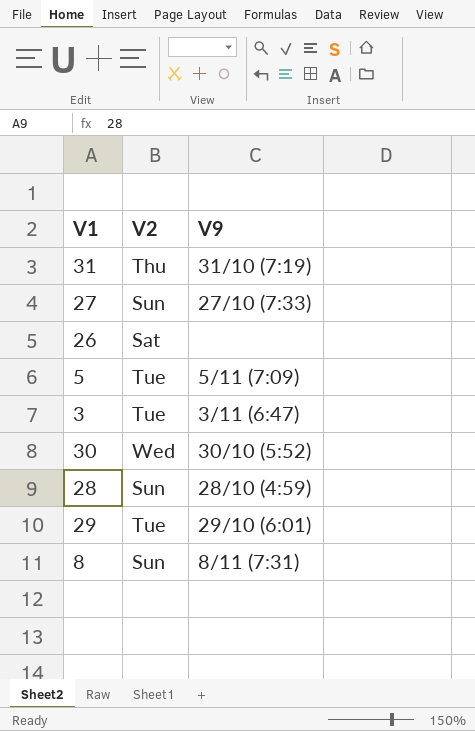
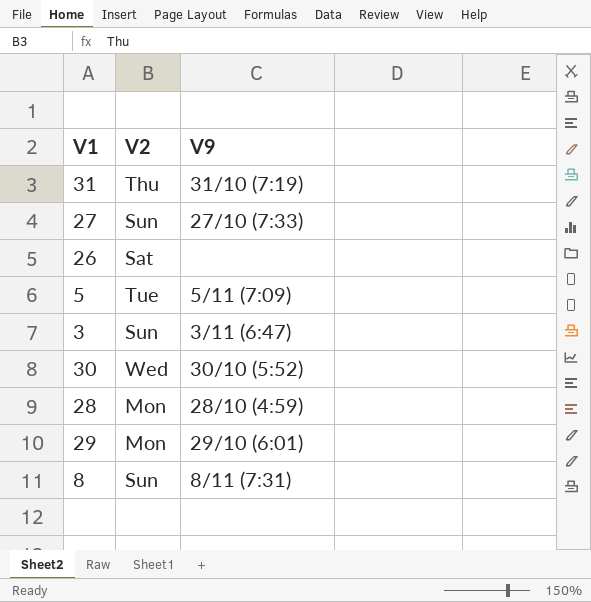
3 | V2: Tue -> Sun
28 | V2: Sun -> Mon
29 | V2: Tue -> Mon

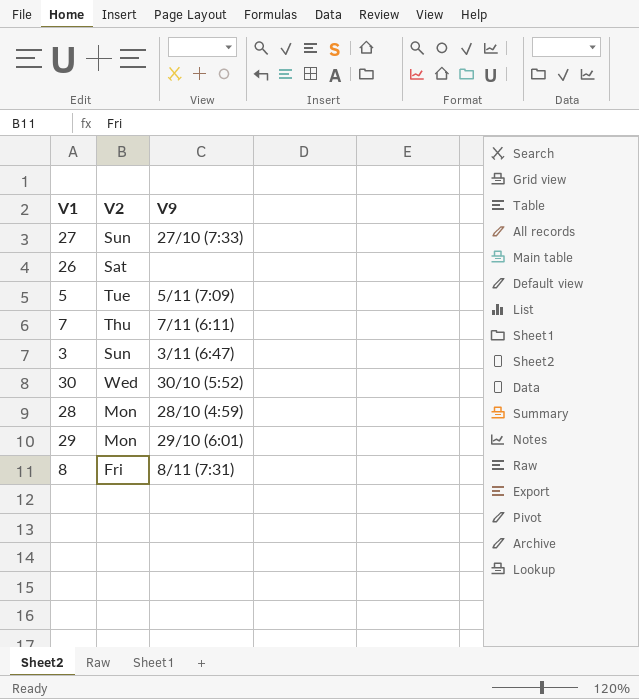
row 31: Thu | 31/10 (7:19) -> none
row 7: none -> Thu | 7/11 (6:11)
8 | V2: Sun -> Fri

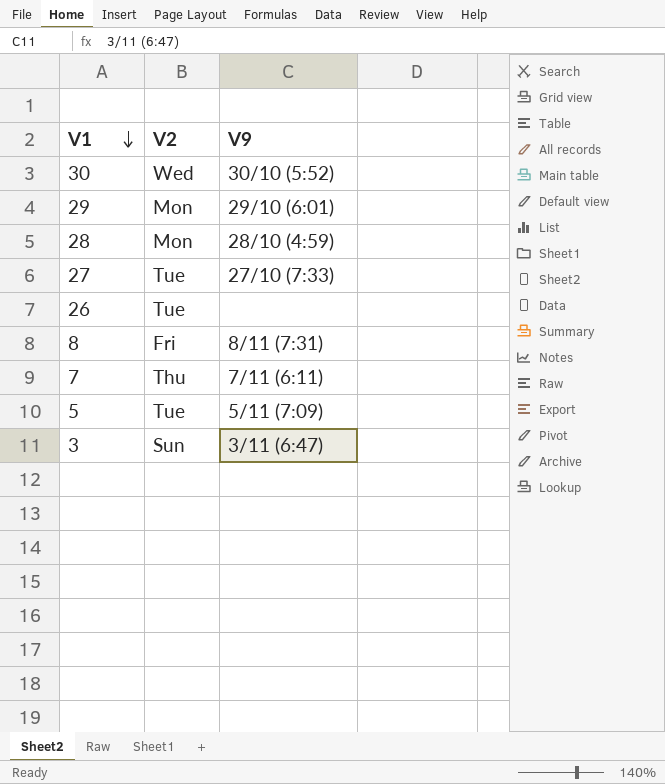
row order: none -> V1 descending
27 | V2: Sun -> Tue
26 | V2: Sat -> Tue

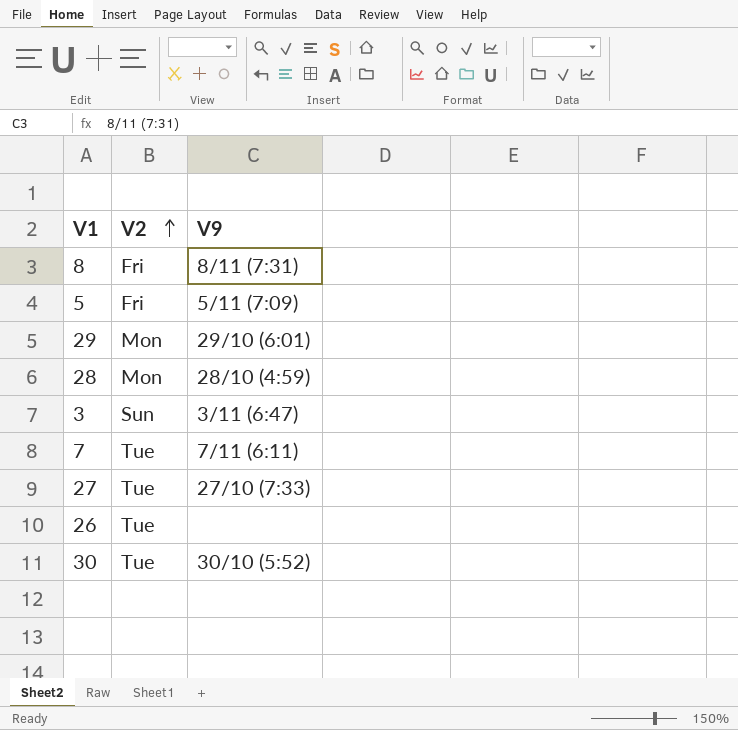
row order: V1 descending -> V2 ascending
5 | V2: Tue -> Fri
7 | V2: Thu -> Tue
30 | V2: Wed -> Tue

